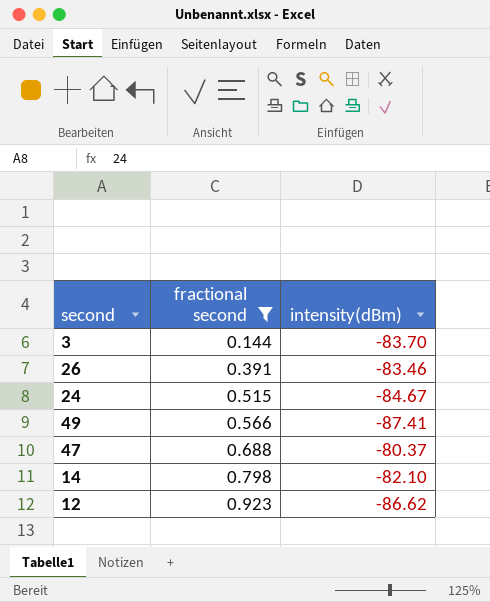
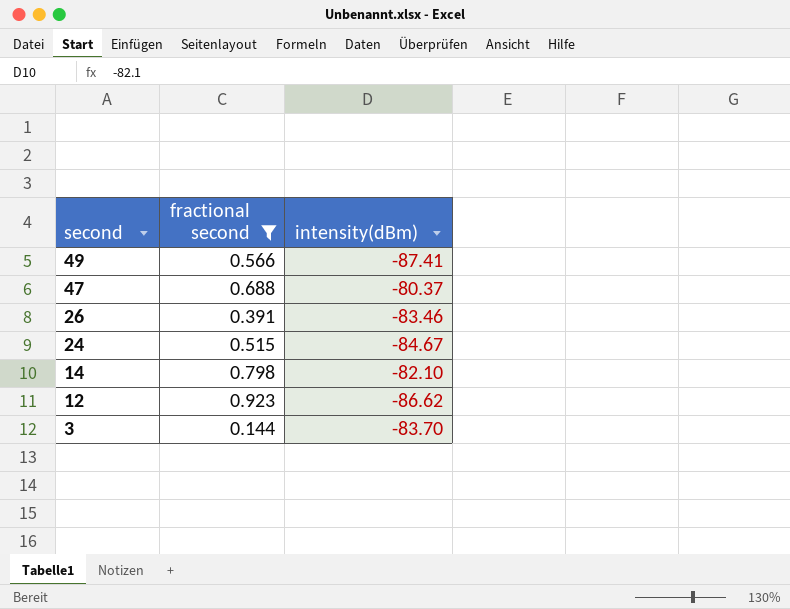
row order: fractional second ascending -> second descending

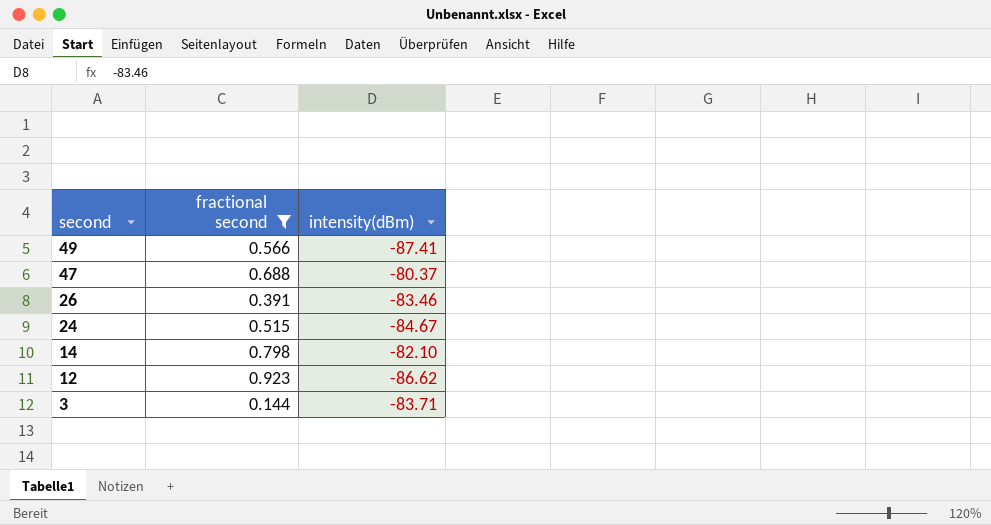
3 | intensity(dBm): -83.70 -> -83.71

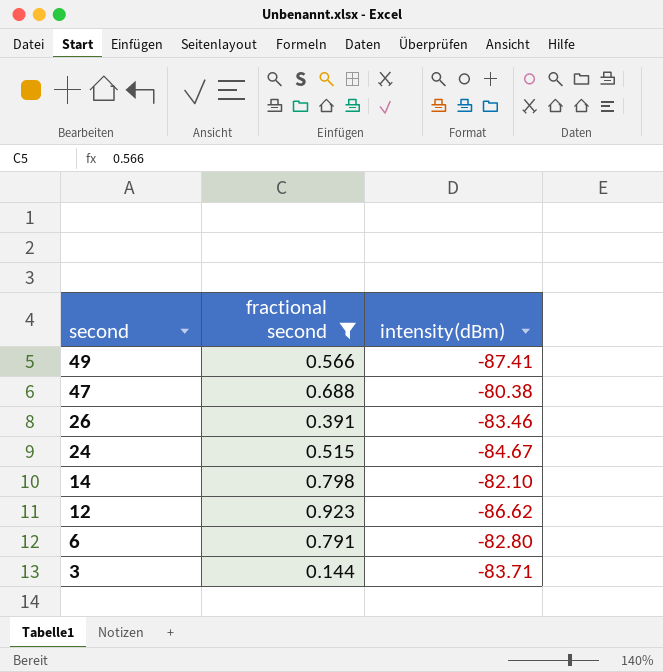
47 | intensity(dBm): -80.37 -> -80.38
row 6: none -> 0.791 | -82.80

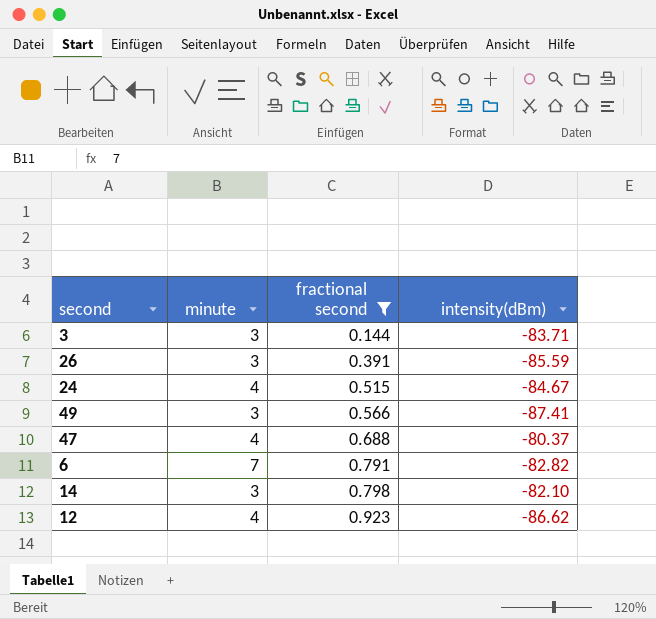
row order: second descending -> fractional second ascending
column minute | position: none -> 2
26 | intensity(dBm): -83.46 -> -85.59
47 | intensity(dBm): -80.38 -> -80.37
6 | intensity(dBm): -82.80 -> -82.82

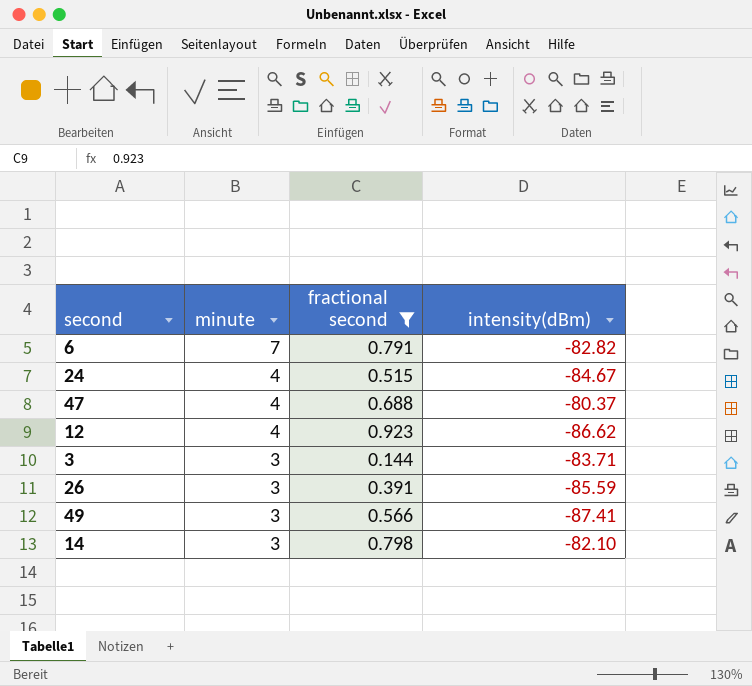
row order: fractional second ascending -> minute descending

